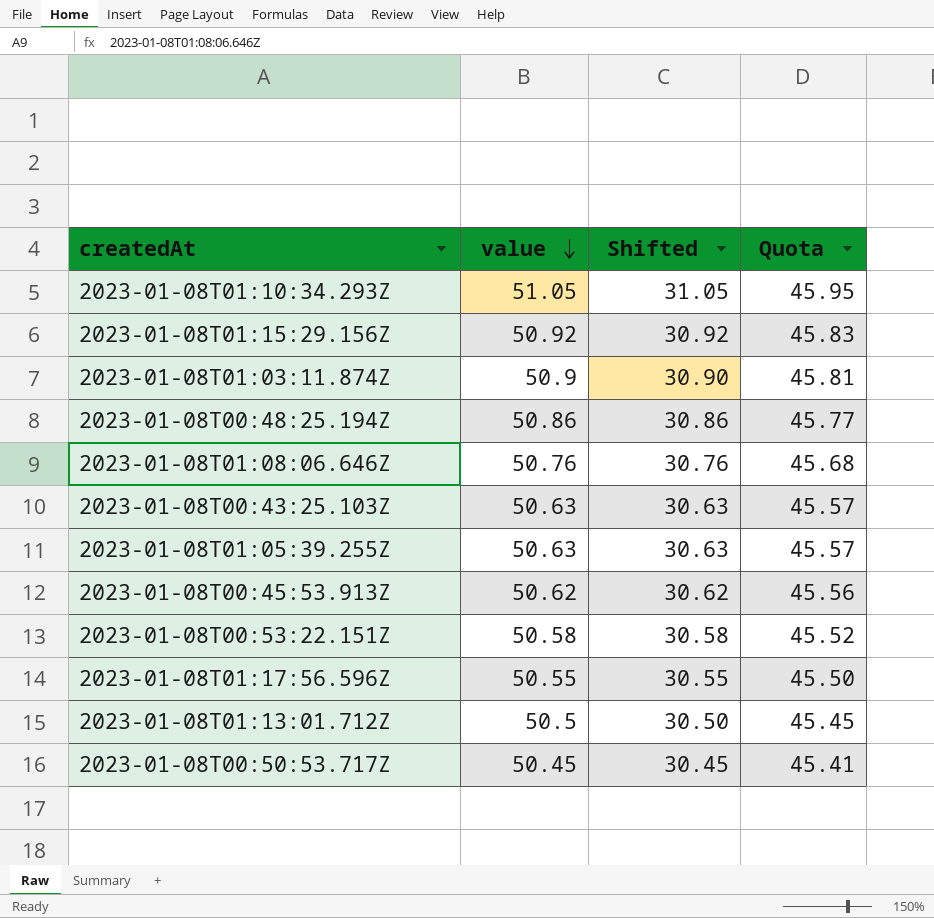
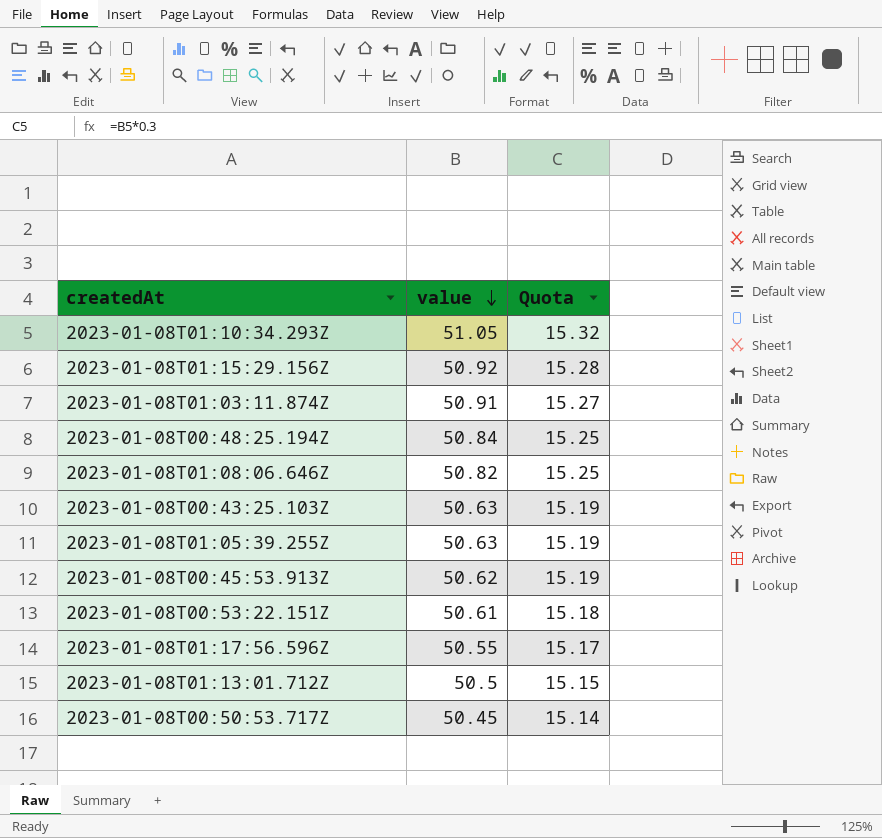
column Shifted | formula: [value] - 20 -> none
column Quota | formula: [value] * 0.9 -> [value] * 0.3
2023-01-08T01:03:11.874Z | value: 50.9 -> 50.91
2023-01-08T00:48:25.194Z | value: 50.86 -> 50.84
2023-01-08T01:08:06.646Z | value: 50.76 -> 50.82
2023-01-08T00:53:22.151Z | value: 50.58 -> 50.61

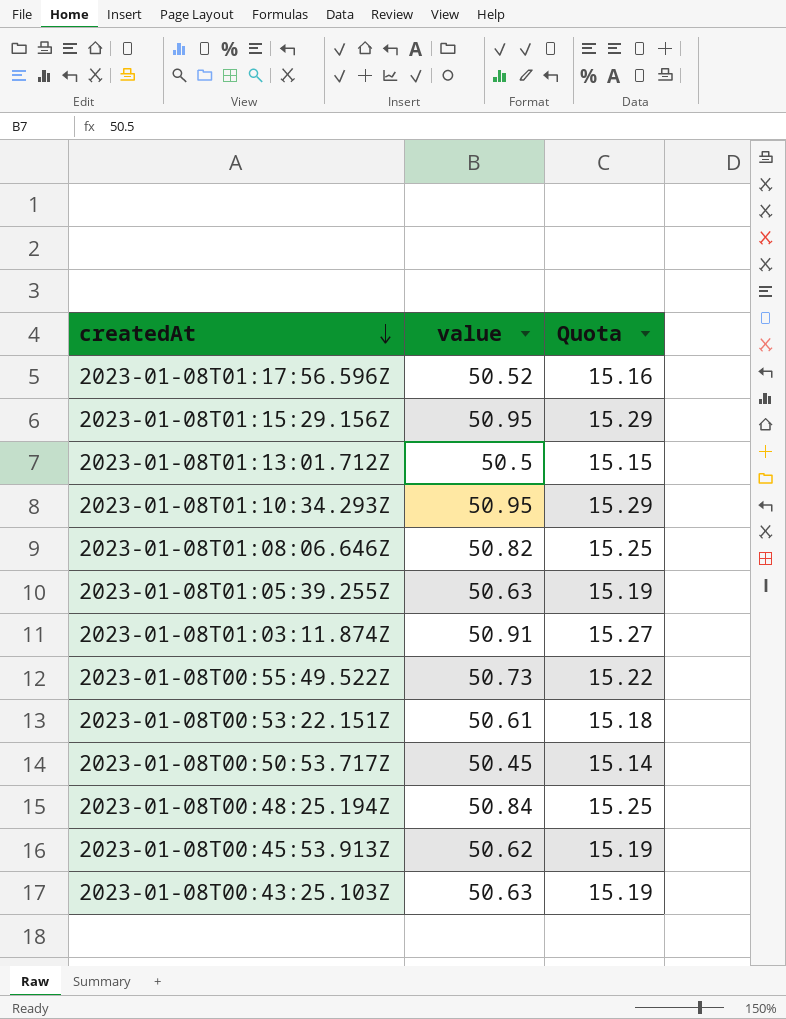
row order: value descending -> createdAt descending
2023-01-08T01:17:56.596Z | value: 50.55 -> 50.52
2023-01-08T01:17:56.596Z | Quota: 15.17 -> 15.16
2023-01-08T01:15:29.156Z | value: 50.92 -> 50.95
2023-01-08T01:15:29.156Z | Quota: 15.28 -> 15.29
2023-01-08T01:10:34.293Z | value: 51.05 -> 50.95
2023-01-08T01:10:34.293Z | Quota: 15.32 -> 15.29
row 2023-01-08T00:55:49.522Z: none -> 50.73 | 15.22

